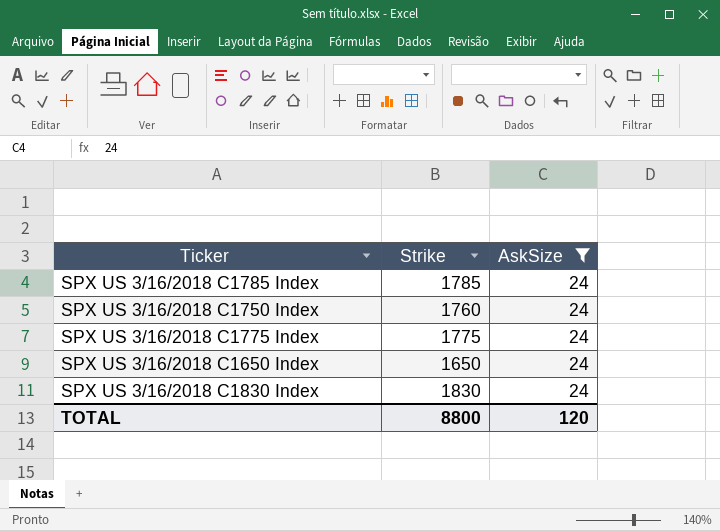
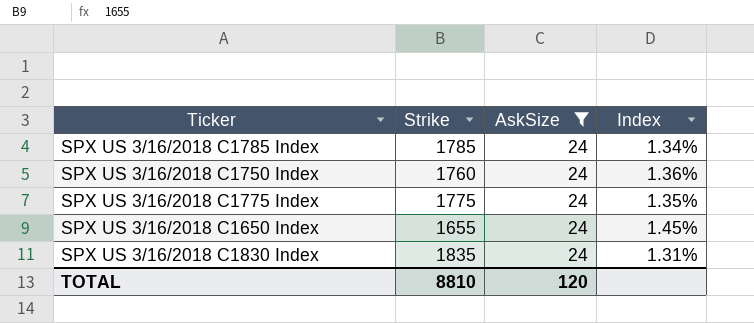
column Index | formula: none -> [AskSize] / [Strike]
SPX US 3/16/2018 C1650 Index | Strike: 1650 -> 1655
SPX US 3/16/2018 C1830 Index | Strike: 1830 -> 1835
TOTAL | Strike: 8800 -> 8810

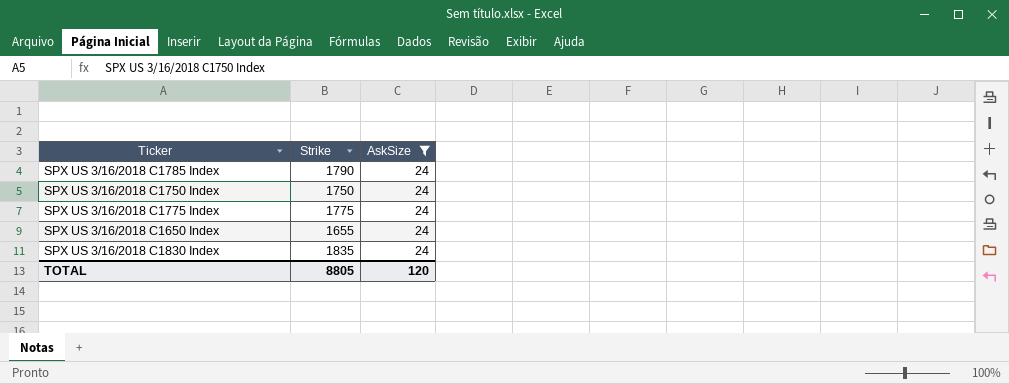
column Index | formula: [AskSize] / [Strike] -> none
SPX US 3/16/2018 C1785 Index | Strike: 1785 -> 1790
SPX US 3/16/2018 C1750 Index | Strike: 1760 -> 1750
TOTAL | Strike: 8810 -> 8805

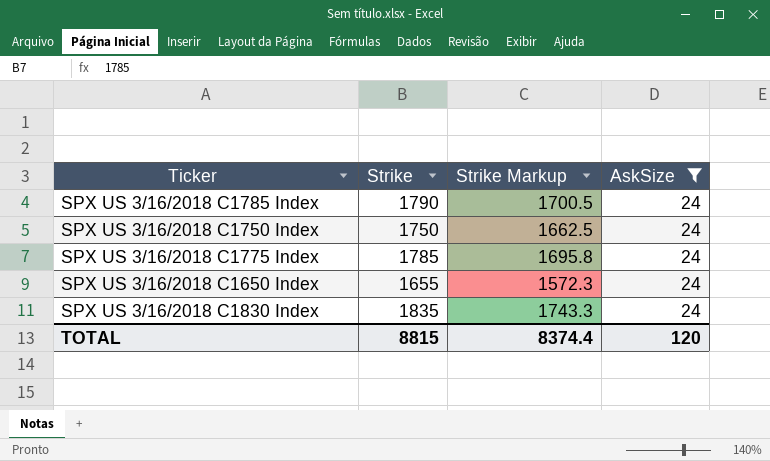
column Strike Markup | formula: none -> [Strike] * 0.95
SPX US 3/16/2018 C1775 Index | Strike: 1775 -> 1785
TOTAL | Strike: 8805 -> 8815

